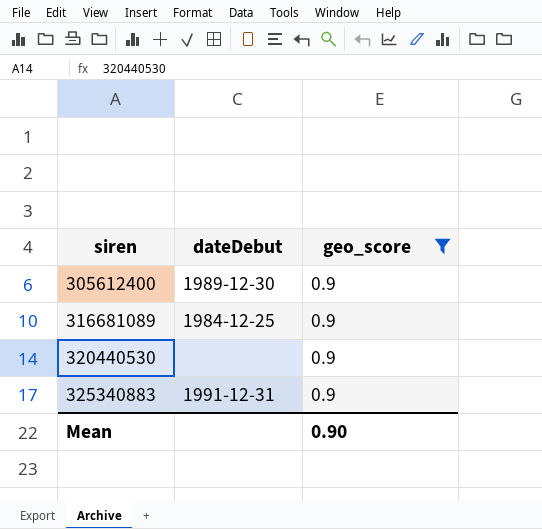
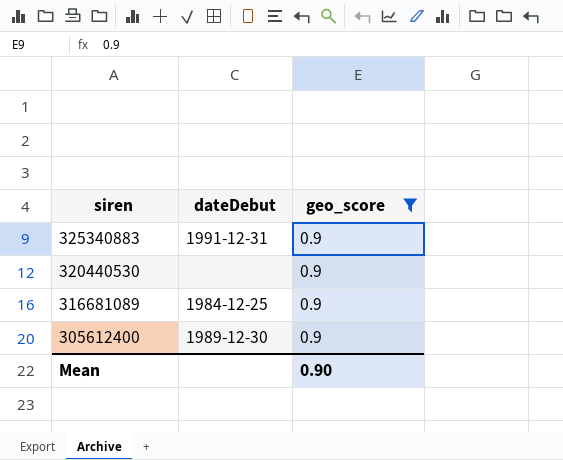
row order: siren ascending -> siren descending

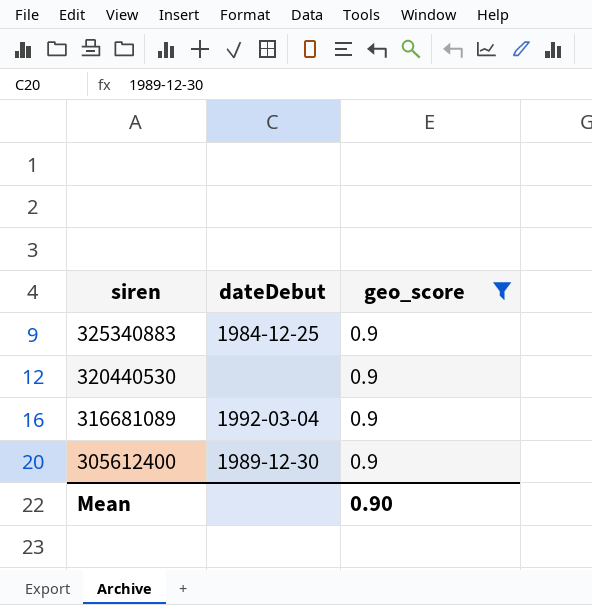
325340883 | dateDebut: 1991-12-31 -> 1984-12-25
316681089 | dateDebut: 1984-12-25 -> 1992-03-04

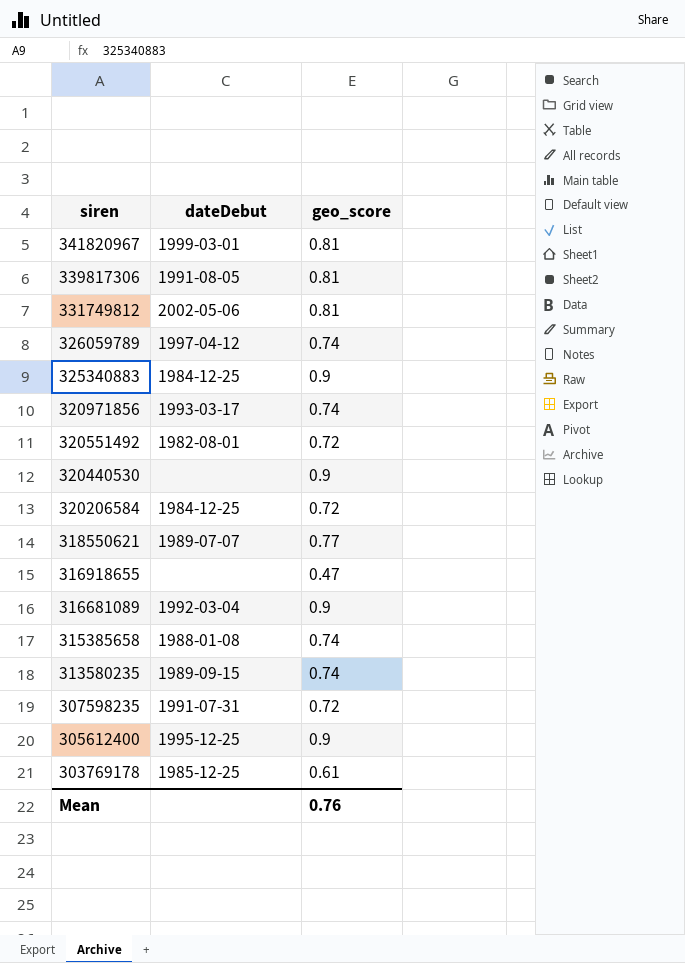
filter: geo_score = 0.9 -> none
305612400 | dateDebut: 1989-12-30 -> 1995-12-25
Mean | geo_score: 0.90 -> 0.76

